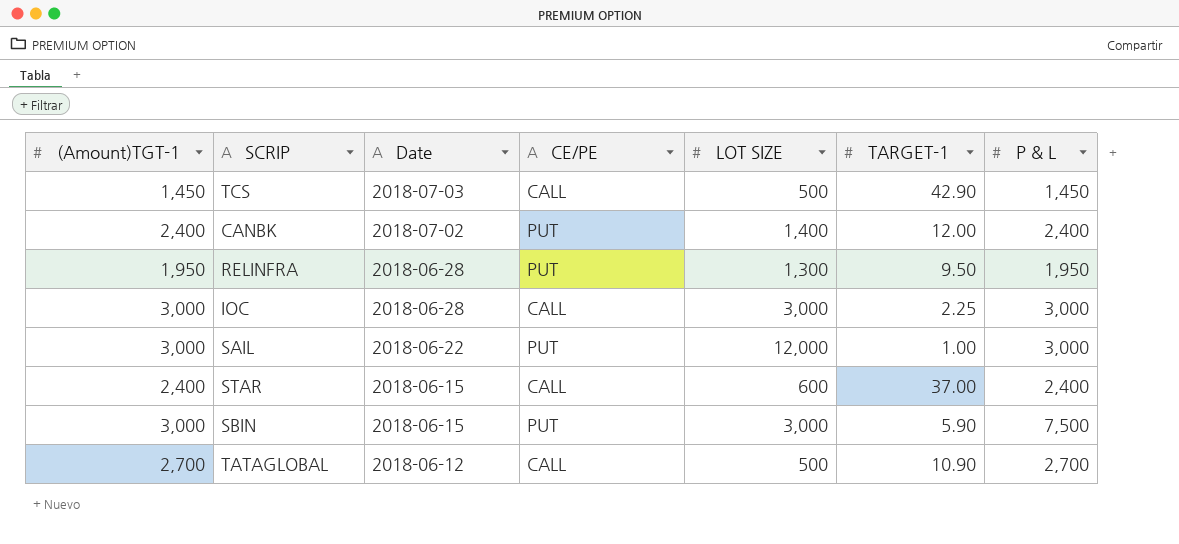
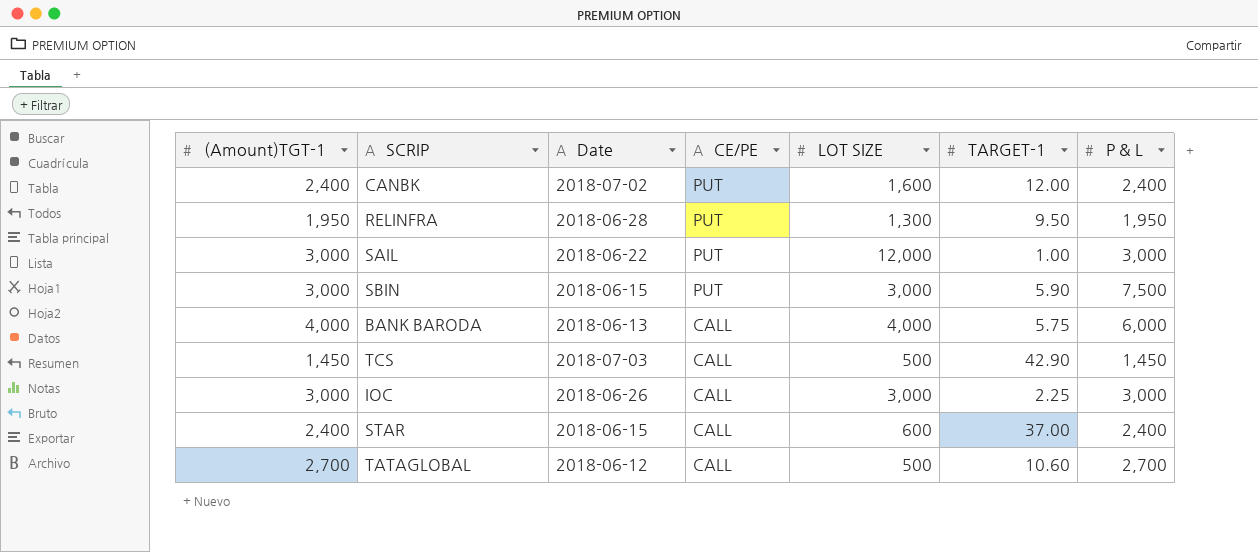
row order: Date descending -> CE/PE descending
CANBK | LOT SIZE: 1,400 -> 1,600
row BANK BARODA: none -> 4,000 | 2018-06-13 | CALL | 4,000 | 5.75 | 6,000
IOC | Date: 2018-06-28 -> 2018-06-26
TATAGLOBAL | TARGET-1: 10.90 -> 10.60

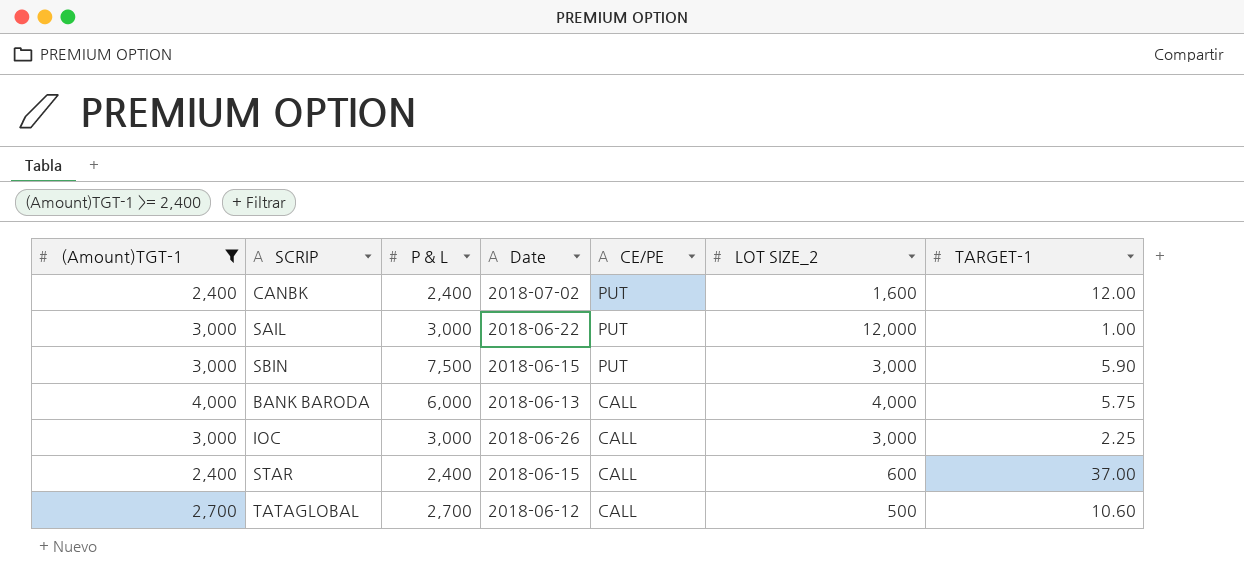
filter: none -> (Amount)TGT-1 >= 2,400
column P & L | position: 7 -> 3
column name: LOT SIZE -> LOT SIZE_2

